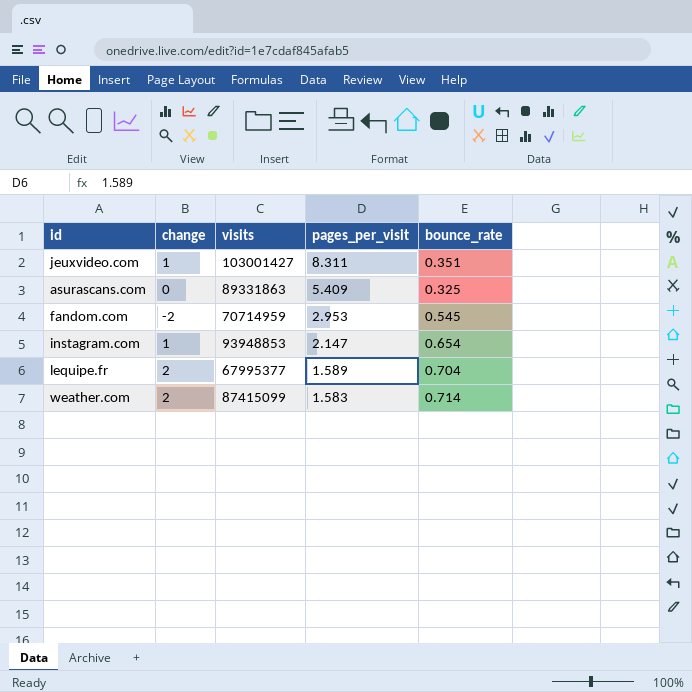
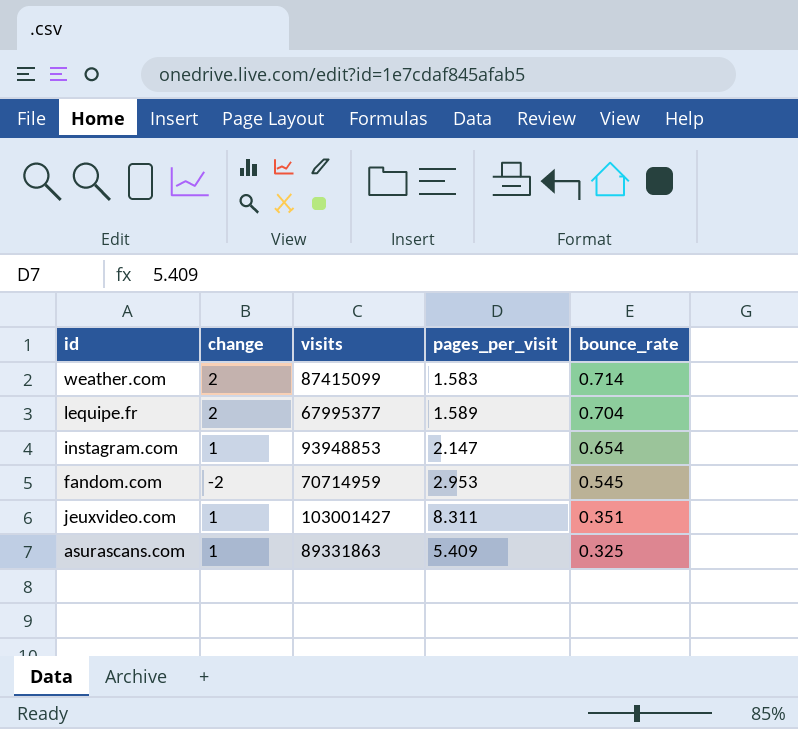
row order: pages_per_visit descending -> bounce_rate descending
asurascans.com | change: 0 -> 1

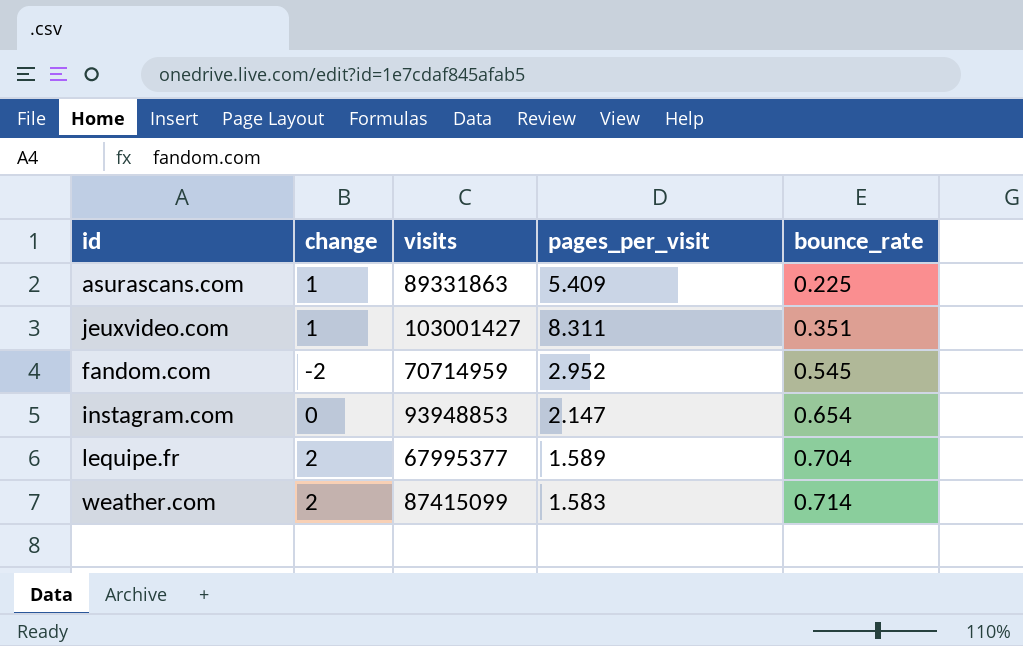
row order: bounce_rate descending -> bounce_rate ascending
asurascans.com | bounce_rate: 0.325 -> 0.225
fandom.com | pages_per_visit: 2.953 -> 2.952
instagram.com | change: 1 -> 0

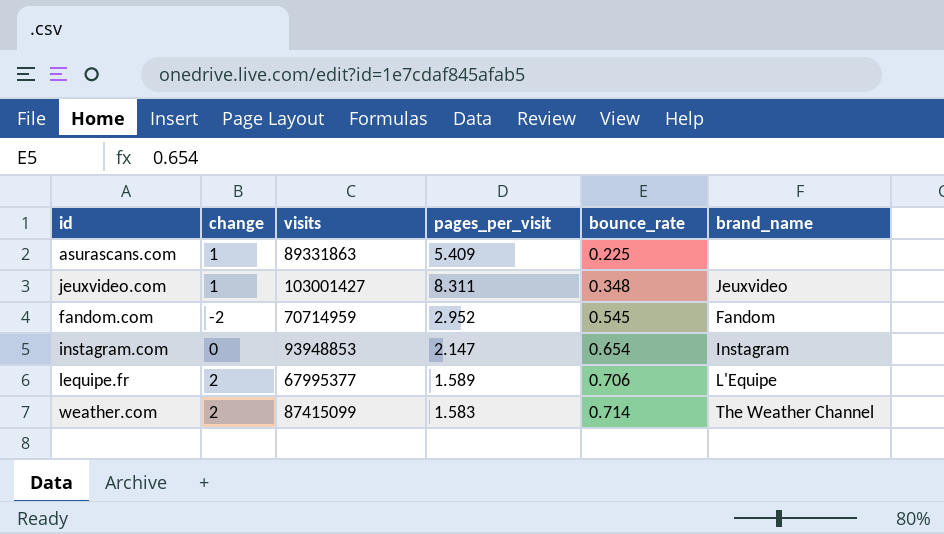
column brand_name | position: none -> 6
jeuxvideo.com | bounce_rate: 0.351 -> 0.348
lequipe.fr | bounce_rate: 0.704 -> 0.706

